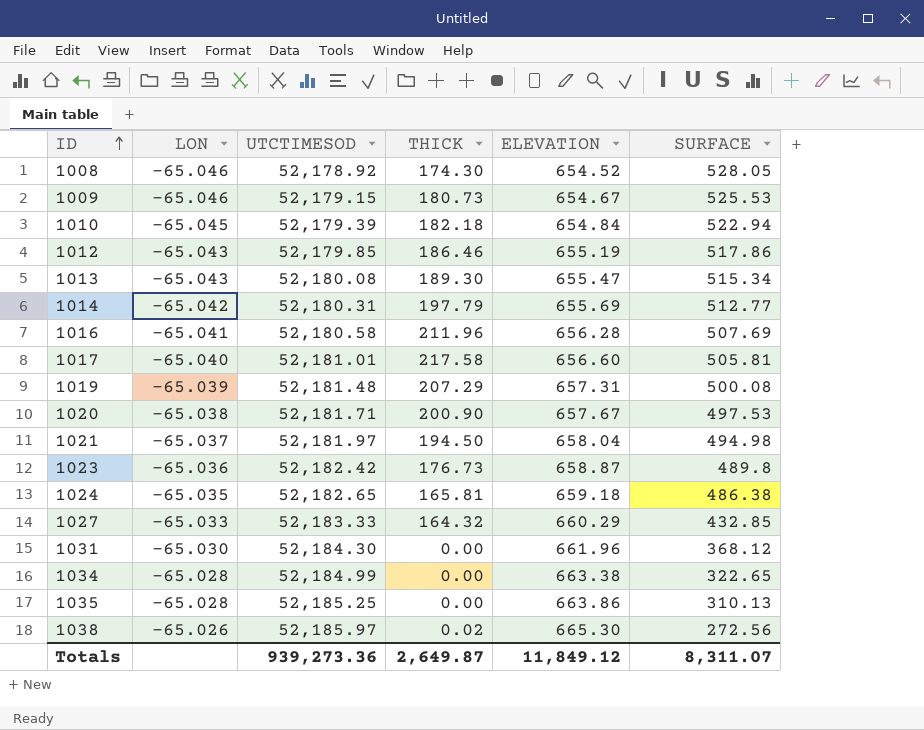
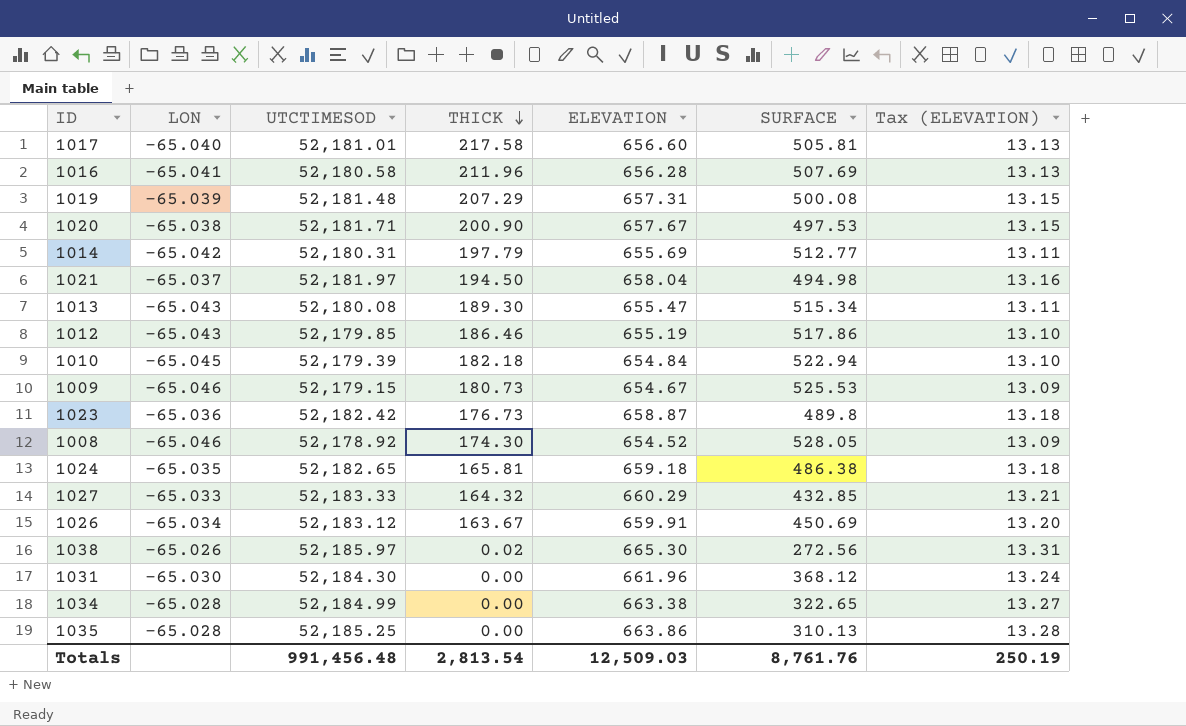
row order: ID ascending -> THICK descending
column Tax (ELEVATION) | formula: none -> [ELEVATION] * 0.02
row 1026: none -> -65.034 | 52,183.12 | 163.67 | 659.91 | 450.69 | 13.20
Totals | UTCTIMESOD: 939,273.36 -> 991,456.48
Totals | THICK: 2,649.87 -> 2,813.54
Totals | ELEVATION: 11,849.12 -> 12,509.03
Totals | SURFACE: 8,311.07 -> 8,761.76

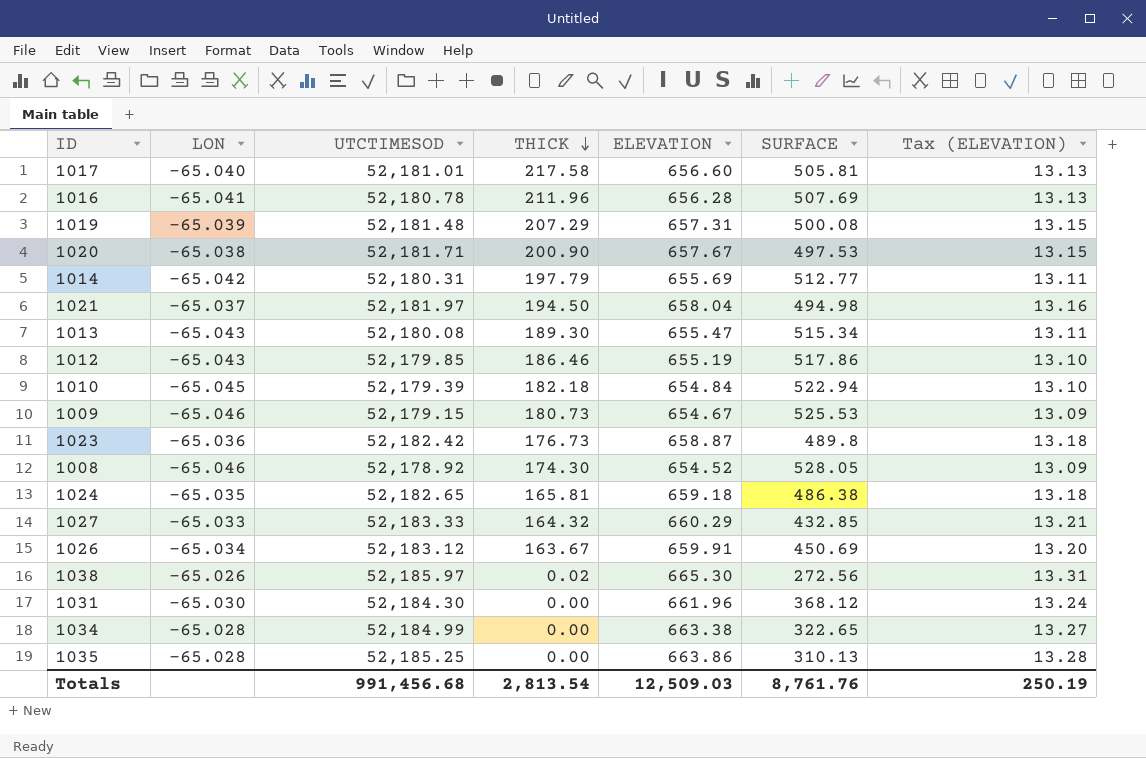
1016 | UTCTIMESOD: 52,180.58 -> 52,180.78
Totals | UTCTIMESOD: 991,456.48 -> 991,456.68

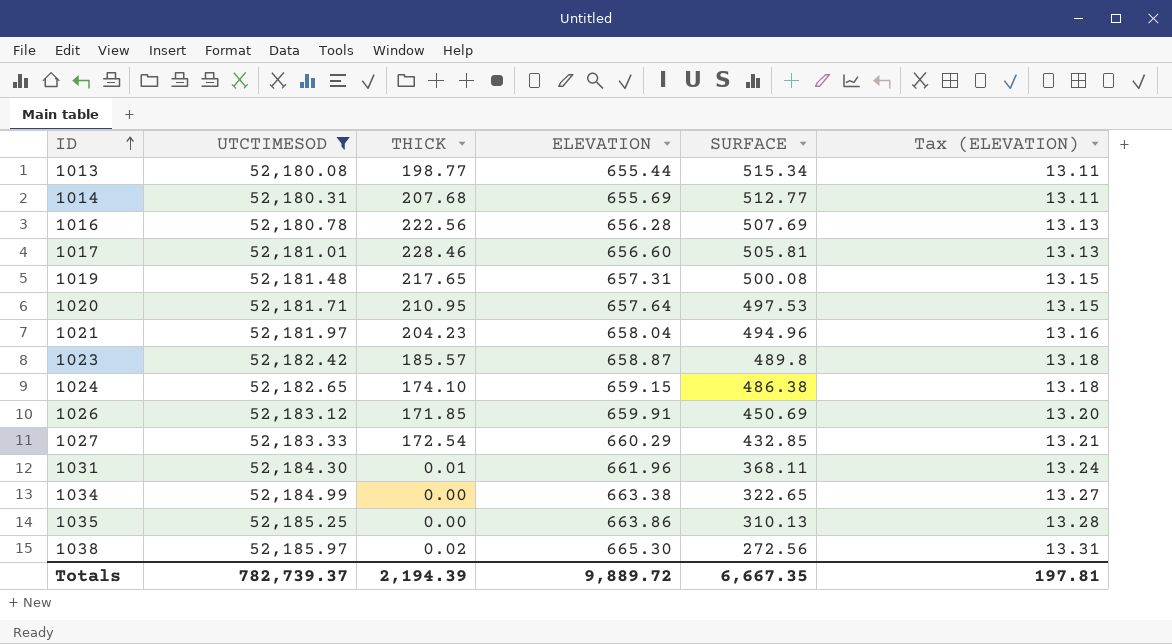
filter: none -> UTCTIMESOD >= 52,180.08
row order: THICK descending -> ID ascending
column LON | position: 2 -> none
1013 | THICK: 189.30 -> 198.77
1013 | ELEVATION: 655.47 -> 655.44
1014 | THICK: 197.79 -> 207.68
1016 | THICK: 211.96 -> 222.56
1017 | THICK: 217.58 -> 228.46
1019 | THICK: 207.29 -> 217.65
1020 | THICK: 200.90 -> 210.95
1020 | ELEVATION: 657.67 -> 657.64
1021 | THICK: 194.50 -> 204.23
1021 | SURFACE: 494.98 -> 494.96
1023 | THICK: 176.73 -> 185.57
1024 | THICK: 165.81 -> 174.10
1024 | ELEVATION: 659.18 -> 659.15
1026 | THICK: 163.67 -> 171.85
1027 | THICK: 164.32 -> 172.54
1031 | THICK: 0.00 -> 0.01
1031 | SURFACE: 368.12 -> 368.11
Totals | UTCTIMESOD: 991,456.68 -> 782,739.37
Totals | THICK: 2,813.54 -> 2,194.39
Totals | ELEVATION: 12,509.03 -> 9,889.72
Totals | SURFACE: 8,761.76 -> 6,667.35
Totals | Tax (ELEVATION): 250.19 -> 197.81

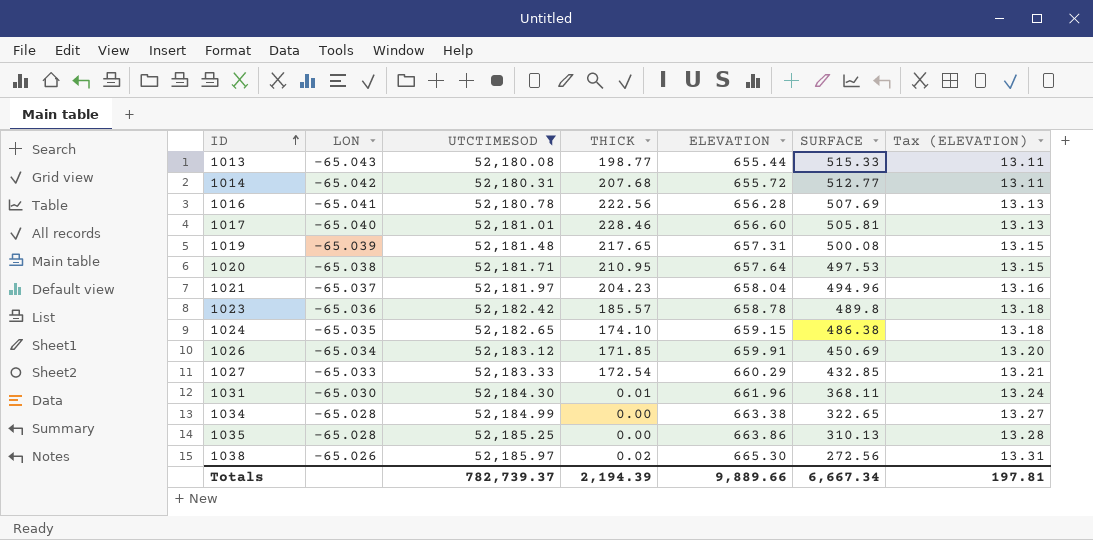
column LON | position: none -> 2
1013 | SURFACE: 515.34 -> 515.33
1014 | ELEVATION: 655.69 -> 655.72
1023 | ELEVATION: 658.87 -> 658.78
Totals | ELEVATION: 9,889.72 -> 9,889.66
Totals | SURFACE: 6,667.35 -> 6,667.34

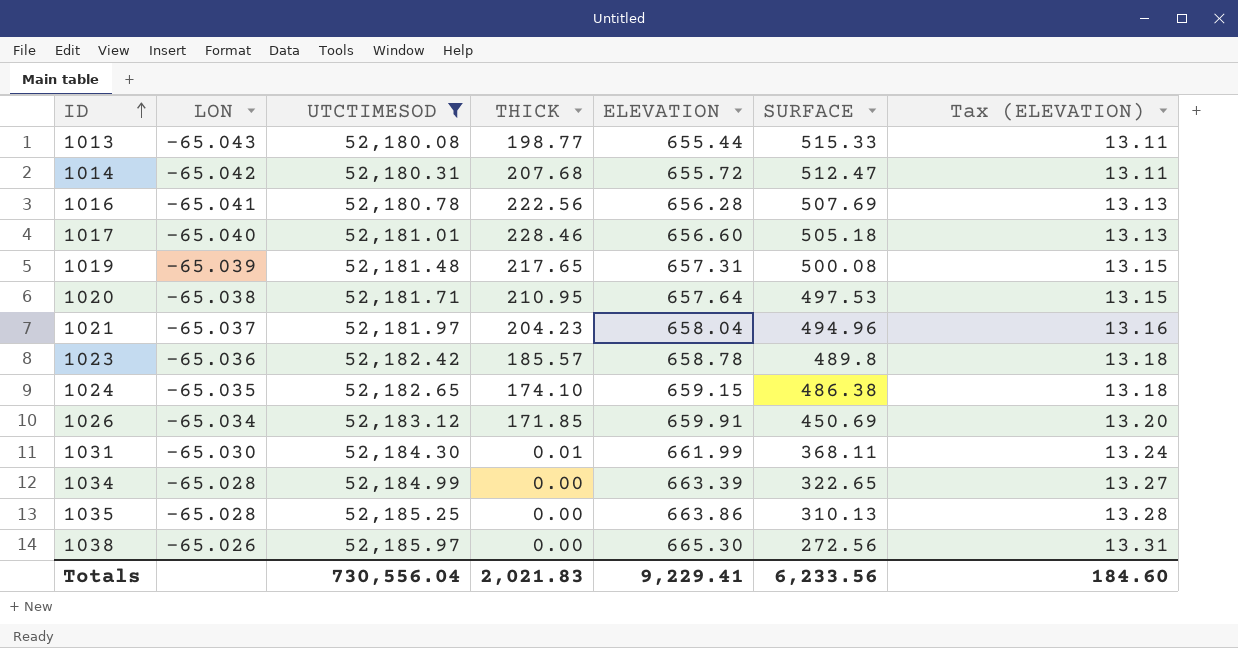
row 1027: -65.033 | 52,183.33 | 172.54 | 660.29 | 432.85 | 13.21 -> none
1014 | SURFACE: 512.77 -> 512.47
1017 | SURFACE: 505.81 -> 505.18
1031 | ELEVATION: 661.96 -> 661.99
1034 | ELEVATION: 663.38 -> 663.39
1038 | THICK: 0.02 -> 0.00
Totals | UTCTIMESOD: 782,739.37 -> 730,556.04
Totals | THICK: 2,194.39 -> 2,021.83
Totals | ELEVATION: 9,889.66 -> 9,229.41
Totals | SURFACE: 6,667.34 -> 6,233.56
Totals | Tax (ELEVATION): 197.81 -> 184.60

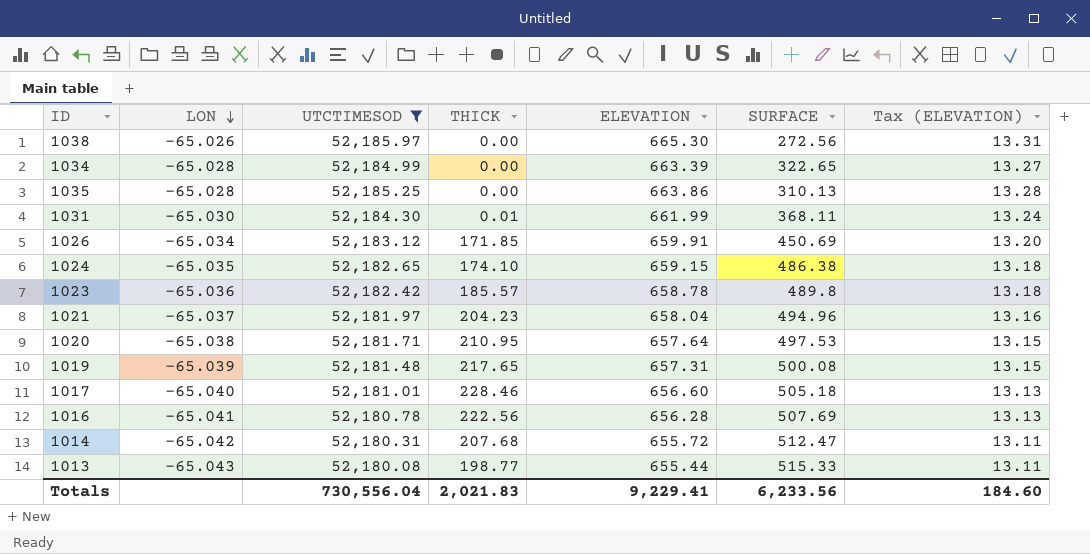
row order: ID ascending -> LON descending

